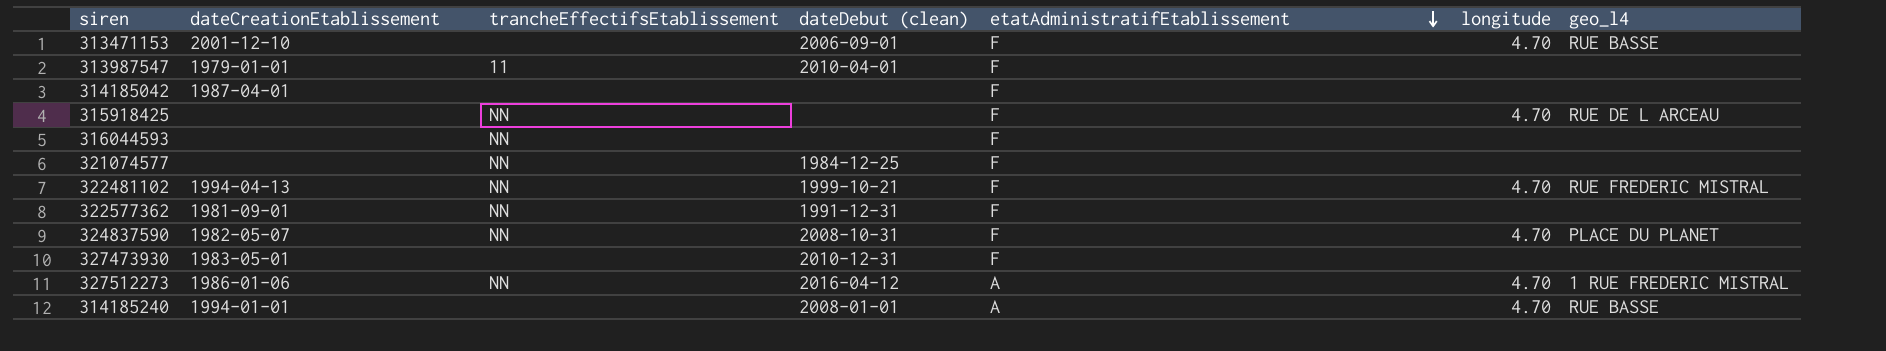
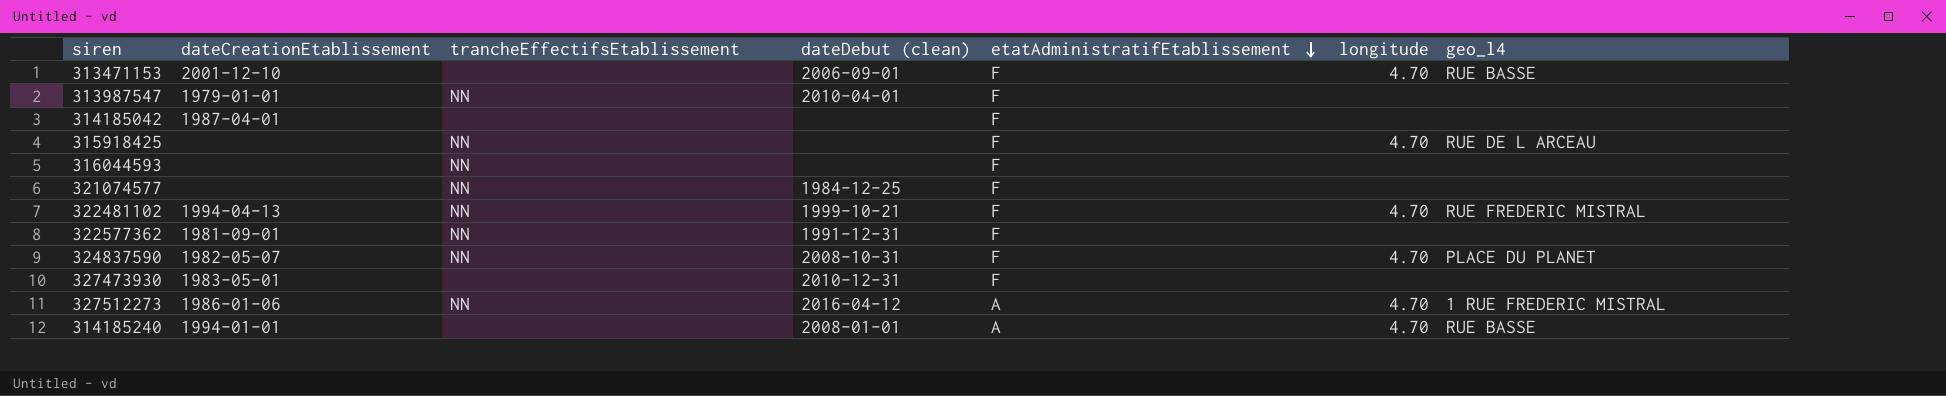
313987547 | trancheEffectifsEtablissement: 11 -> NN

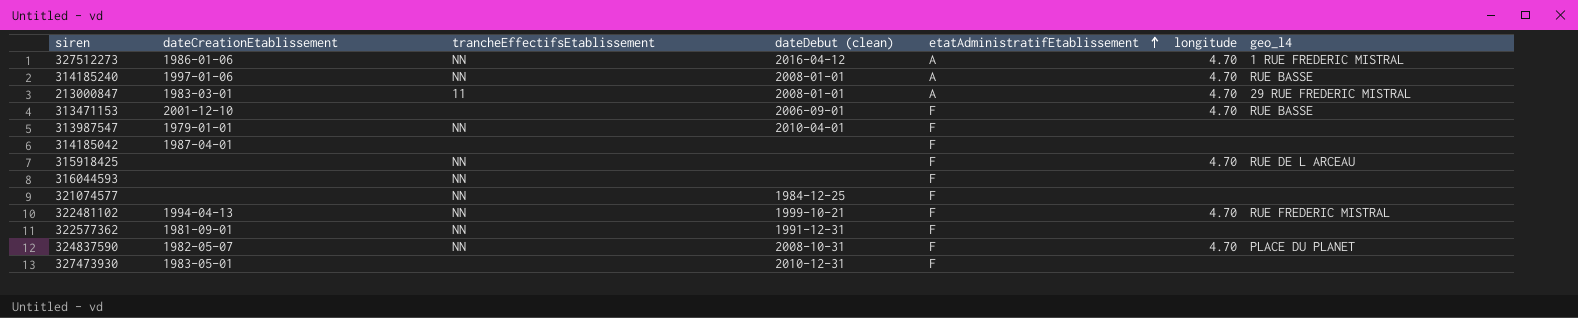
row order: etatAdministratifEtablissement descending -> etatAdministratifEtablissement ascending
314185240 | dateCreationEtablissement: 1994-01-01 -> 1997-01-06
314185240 | trancheEffectifsEtablissement: none -> NN
row 213000847: none -> 1983-03-01 | 11 | 2008-01-01 | A | 4.70 | 29 RUE FREDERIC MISTRAL

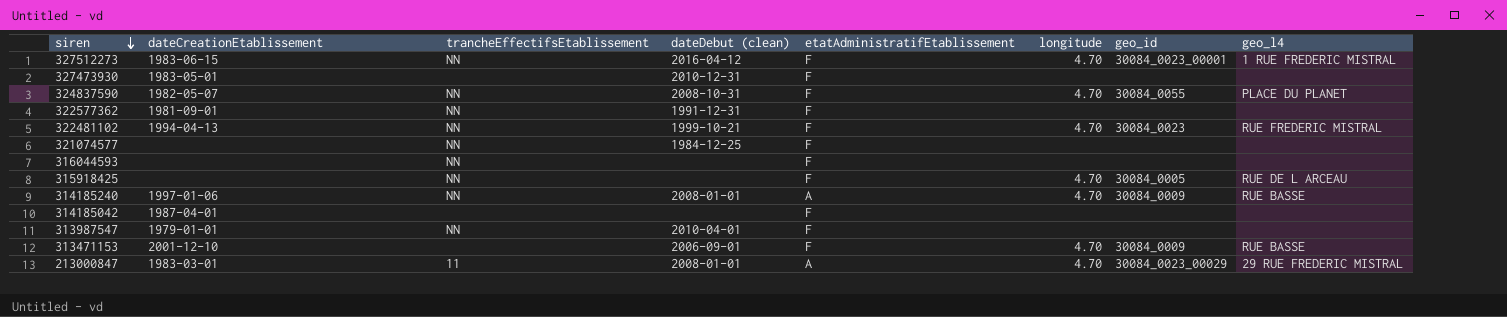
row order: etatAdministratifEtablissement ascending -> siren descending
column geo_id | position: none -> 7
327512273 | dateCreationEtablissement: 1986-01-06 -> 1983-06-15
327512273 | etatAdministratifEtablissement: A -> F

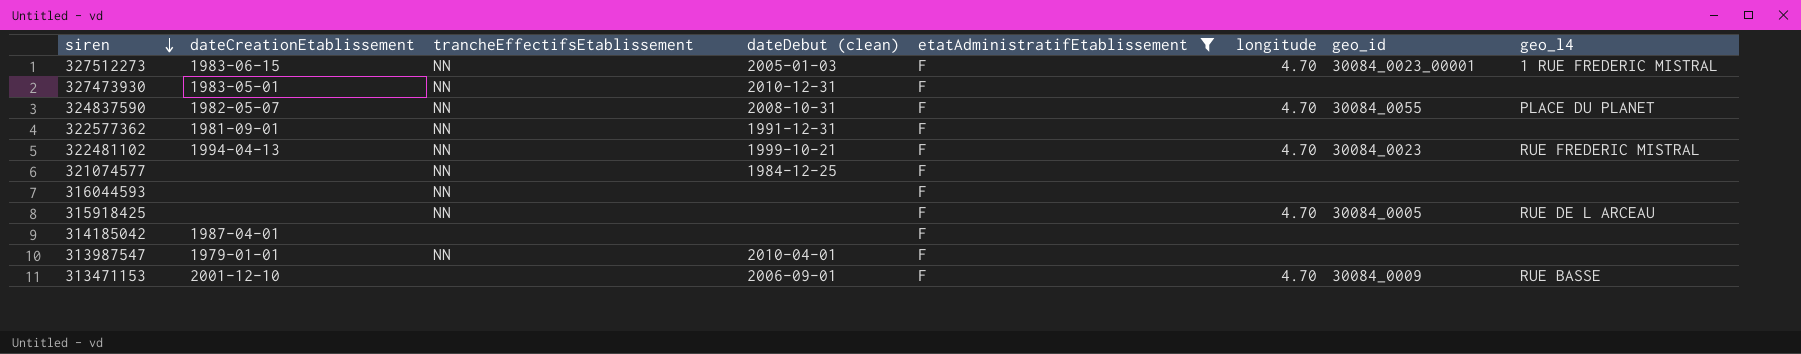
filter: none -> etatAdministratifEtablissement = F
327512273 | dateDebut (clean): 2016-04-12 -> 2005-01-03
327473930 | trancheEffectifsEtablissement: none -> NN

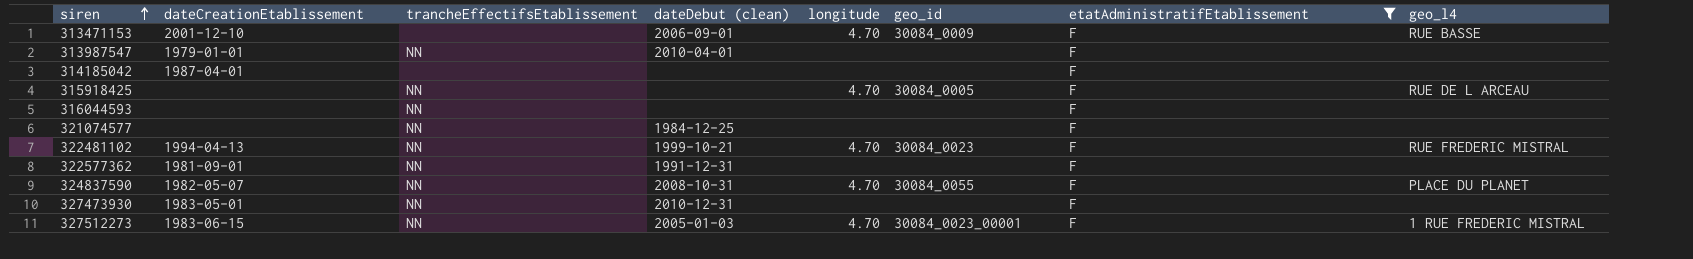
row order: siren descending -> siren ascending
column etatAdministratifEtablissement | position: 5 -> 7

